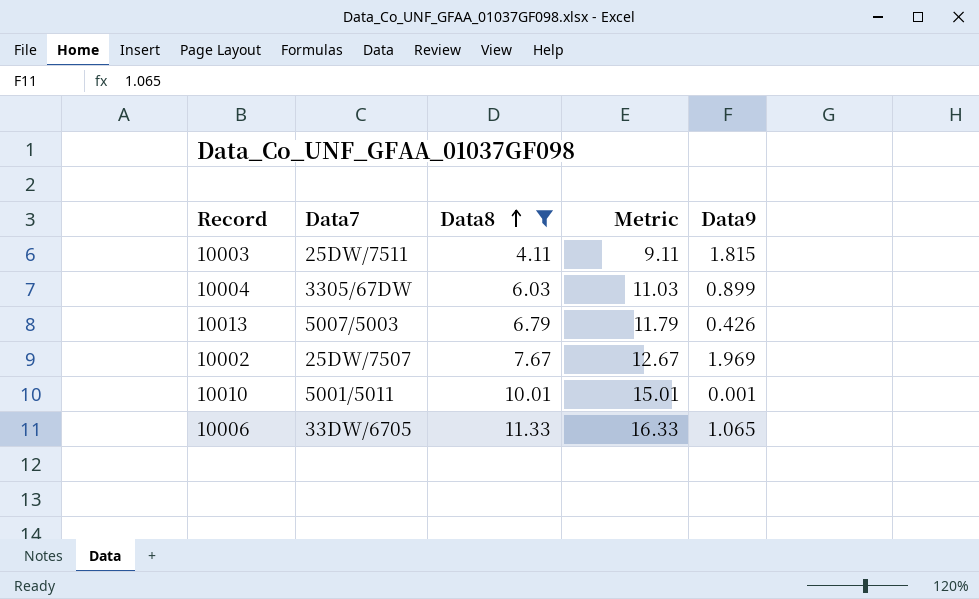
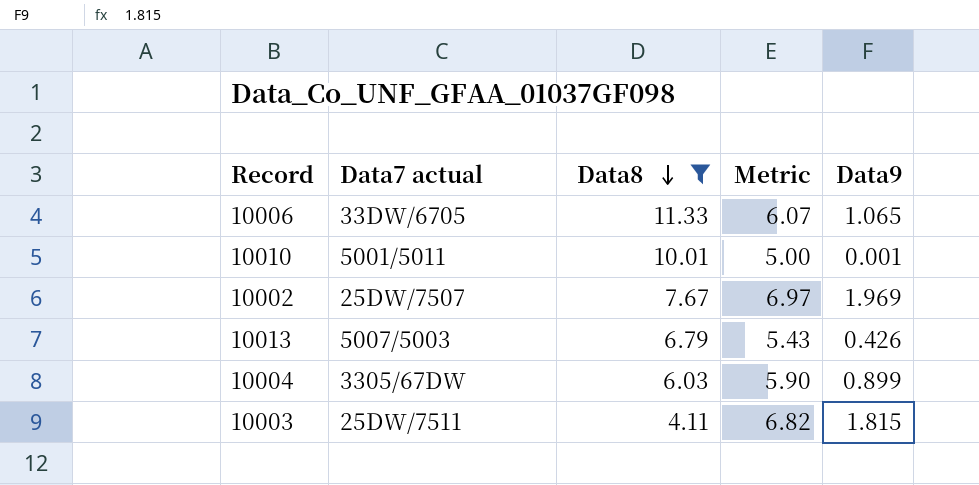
row order: Data8 ascending -> Data8 descending
column name: Data7 -> Data7 actual
column Metric | formula: [Data8] + 5 -> [Data9] + 5

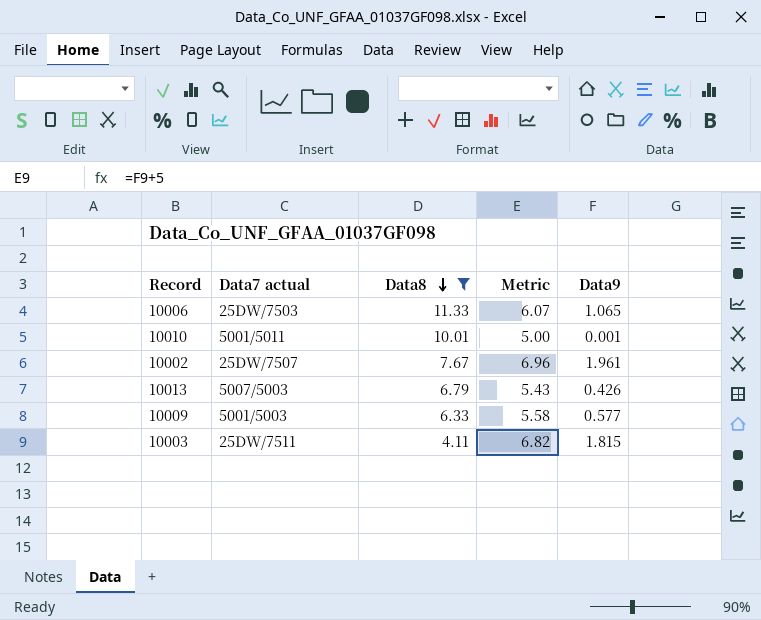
row 10004: 3305/67DW | 6.03 | 5.90 | 0.899 -> none
10006 | Data7 actual: 33DW/6705 -> 25DW/7503
10002 | Metric: 6.97 -> 6.96
10002 | Data9: 1.969 -> 1.961
row 10009: none -> 5001/5003 | 6.33 | 5.58 | 0.577

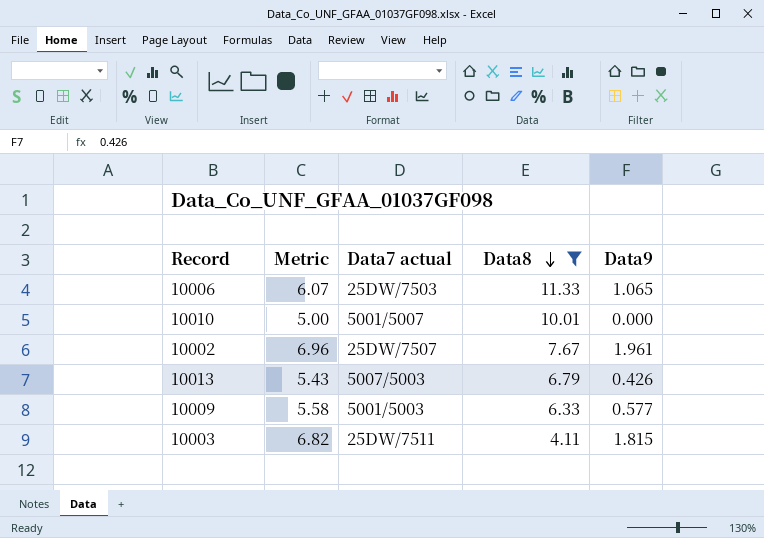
column Metric | position: 4 -> 2
10010 | Data7 actual: 5001/5011 -> 5001/5007
10010 | Data9: 0.001 -> 0.000

